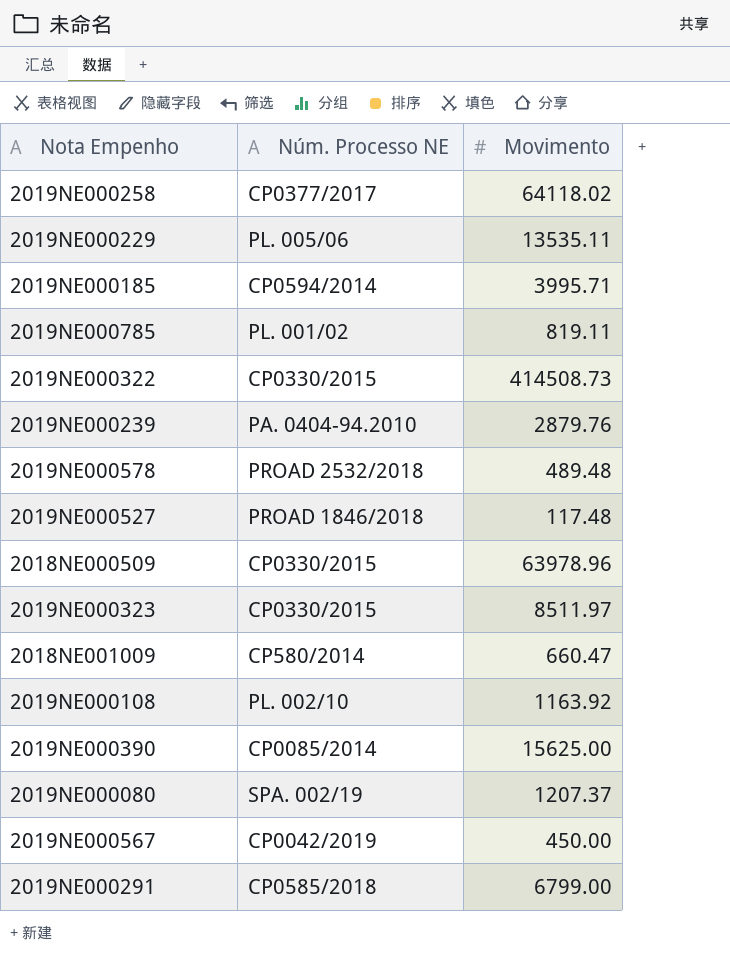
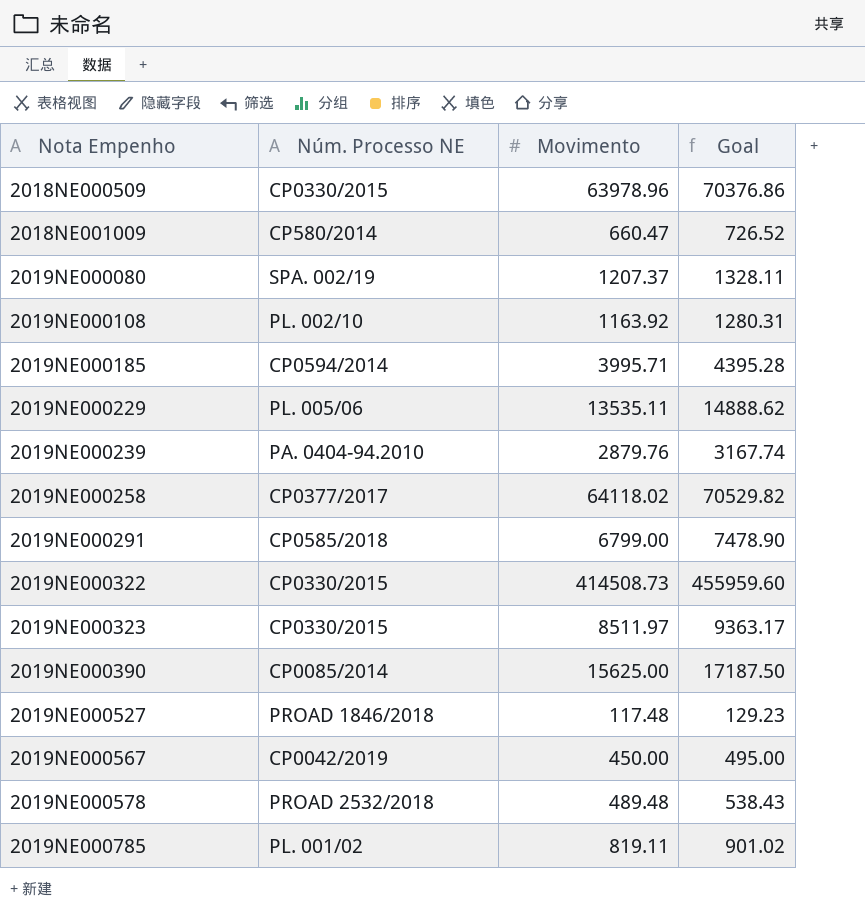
row order: none -> Nota Empenho ascending
column Goal | formula: none -> [Movimento] * 1.1

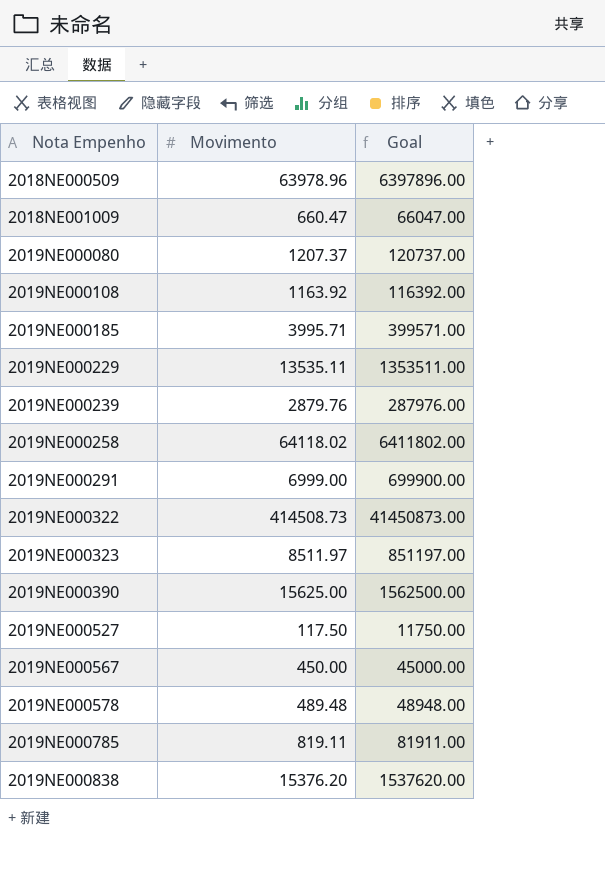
column Núm. Processo NE | position: 2 -> none
column Goal | formula: [Movimento] * 1.1 -> [Movimento] * 100
2019NE000291 | Movimento: 6799.00 -> 6999.00
2019NE000527 | Movimento: 117.48 -> 117.50
row 2019NE000838: none -> 15376.20 | 1537620.00

